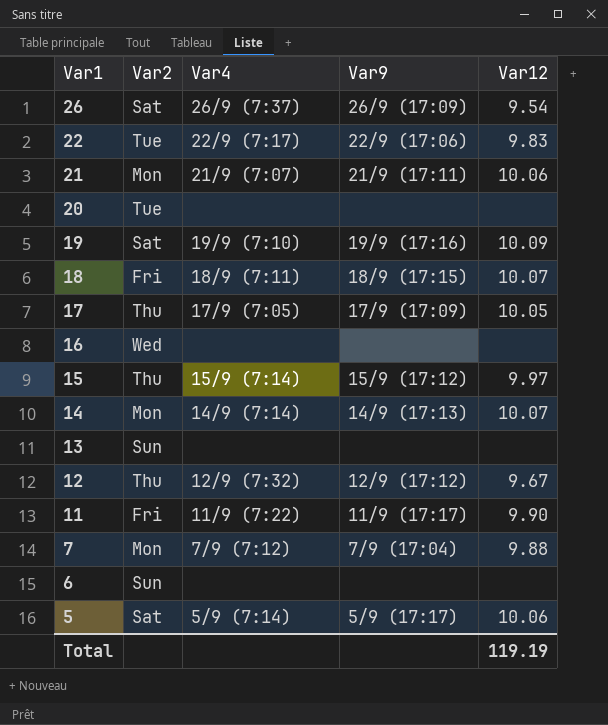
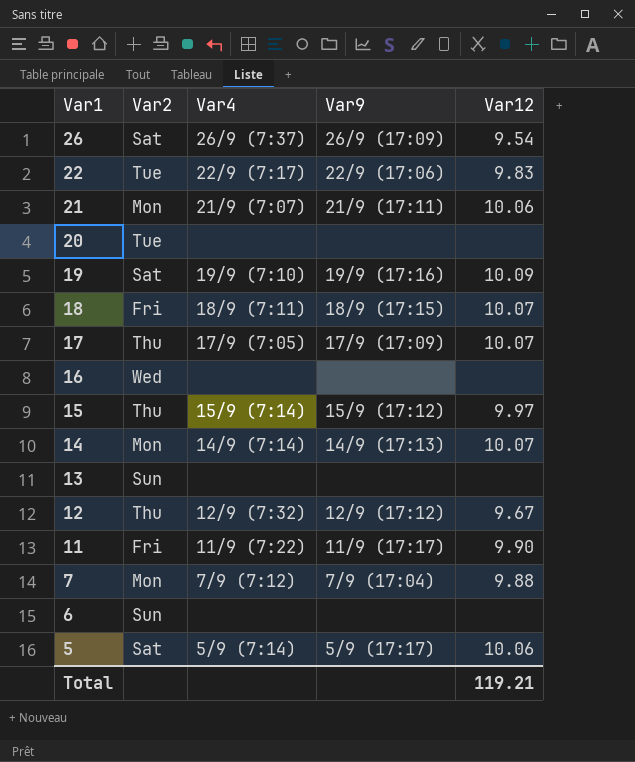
17 | Var12: 10.05 -> 10.07
Total | Var12: 119.19 -> 119.21

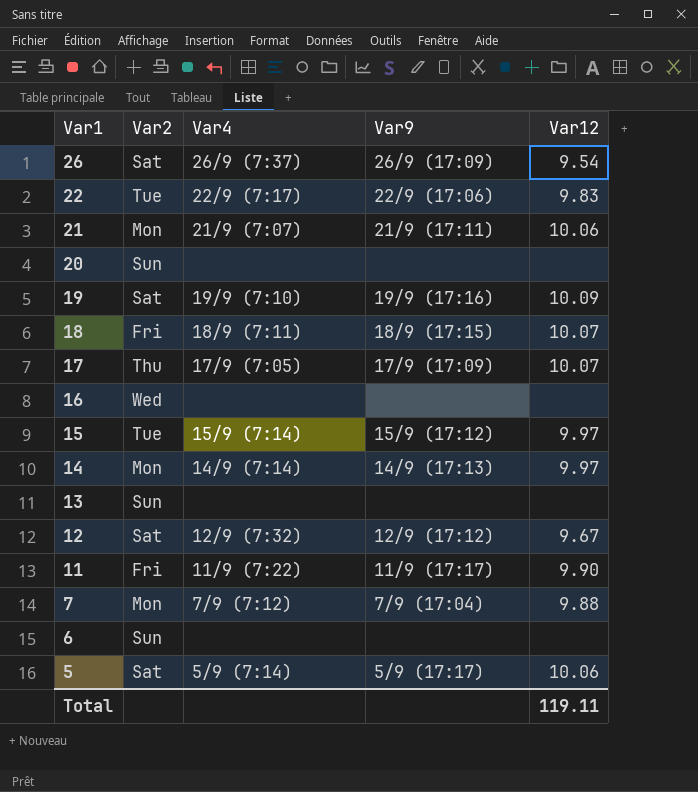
20 | Var2: Tue -> Sun
15 | Var2: Thu -> Tue
14 | Var12: 10.07 -> 9.97
12 | Var2: Thu -> Sat
Total | Var12: 119.21 -> 119.11

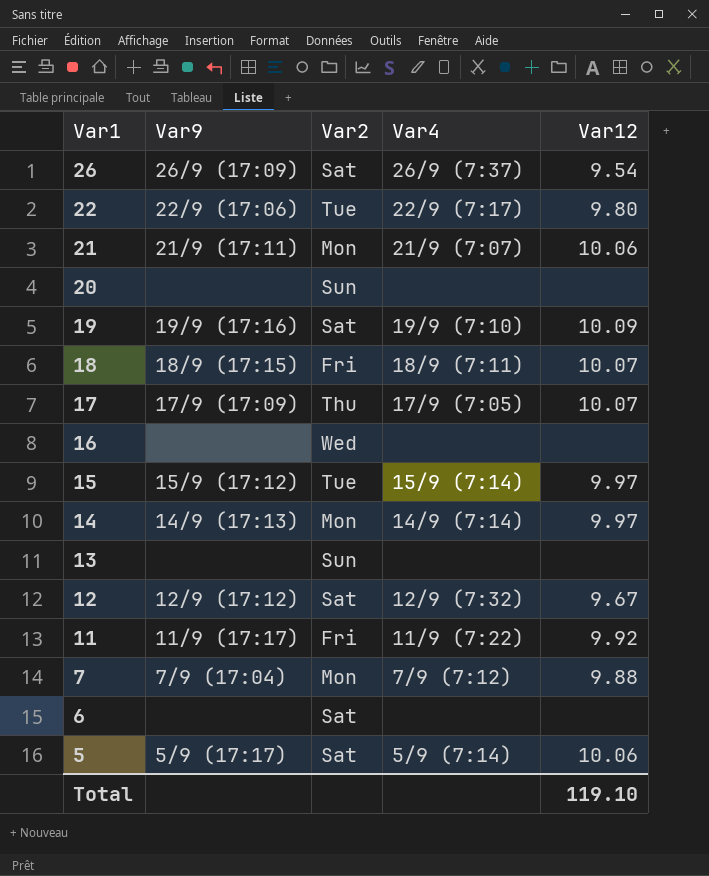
column Var9 | position: 4 -> 2
22 | Var12: 9.83 -> 9.80
11 | Var12: 9.90 -> 9.92
6 | Var2: Sun -> Sat
Total | Var12: 119.11 -> 119.10

